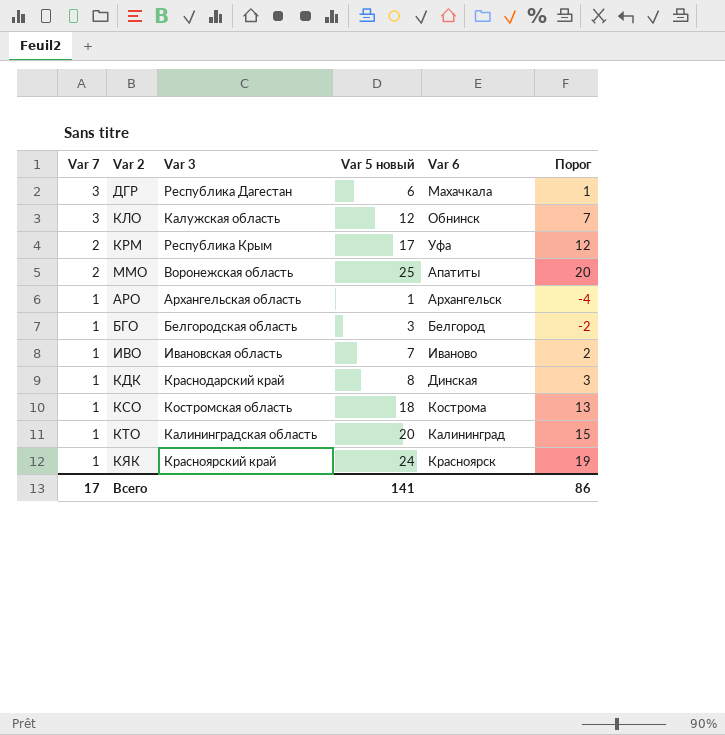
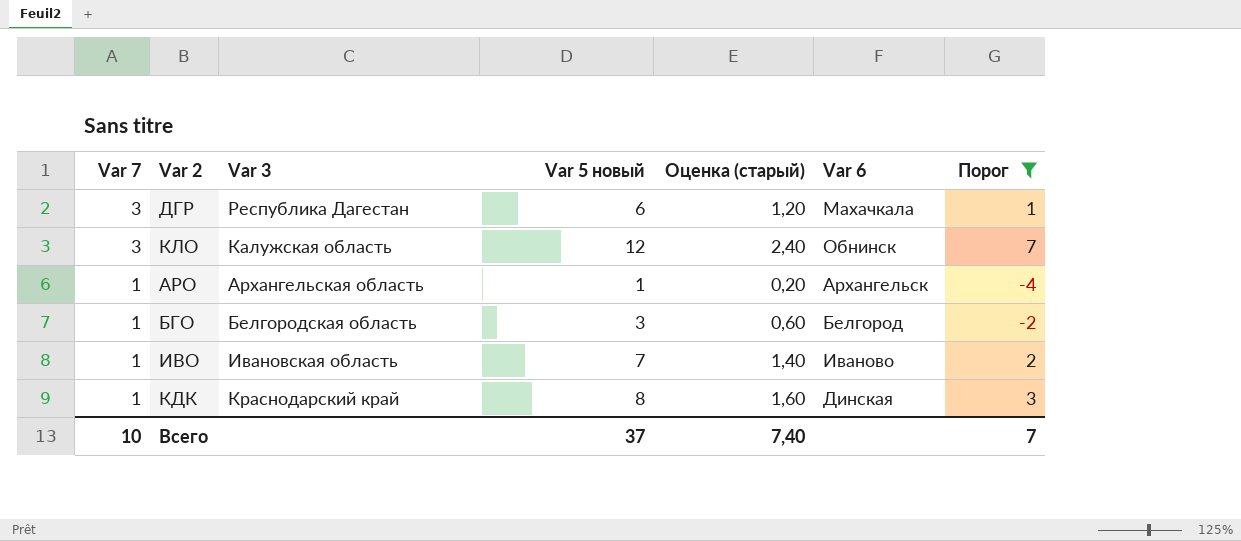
filter: none -> Порог <= 7
column Оценка (старый) | formula: none -> [Var 5 новый] * 0,2
Всего | Var 7: 17 -> 10
Всего | Var 5 новый: 141 -> 37
Всего | Порог: 86 -> 7

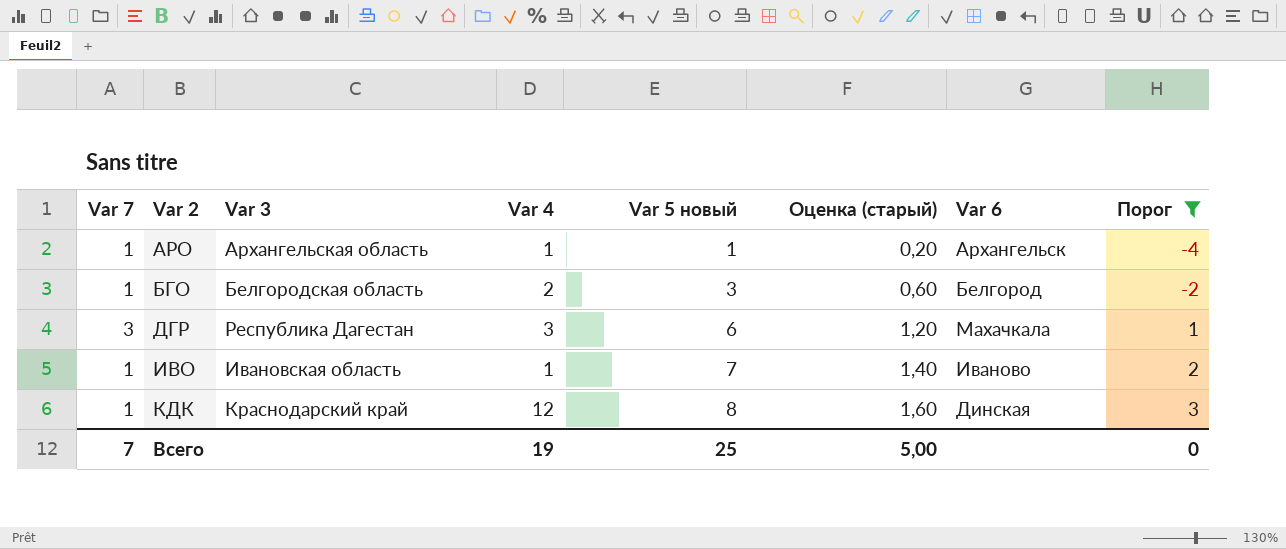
row order: Var 7 descending -> Var 2 ascending
column Var 4 | position: none -> 4
row КЛО: 3 | Калужская область | 12 | 2,40 | Обнинск | 7 -> none
Всего | Var 7: 10 -> 7
Всего | Var 5 новый: 37 -> 25
Всего | Оценка (старый): 7,40 -> 5,00
Всего | Порог: 7 -> 0

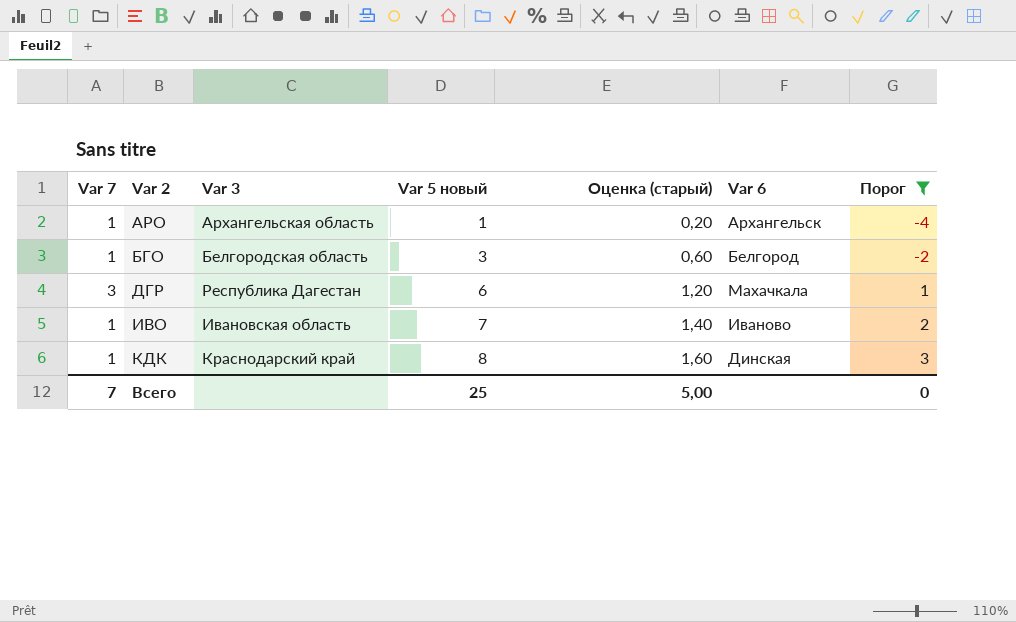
column Var 4 | position: 4 -> none

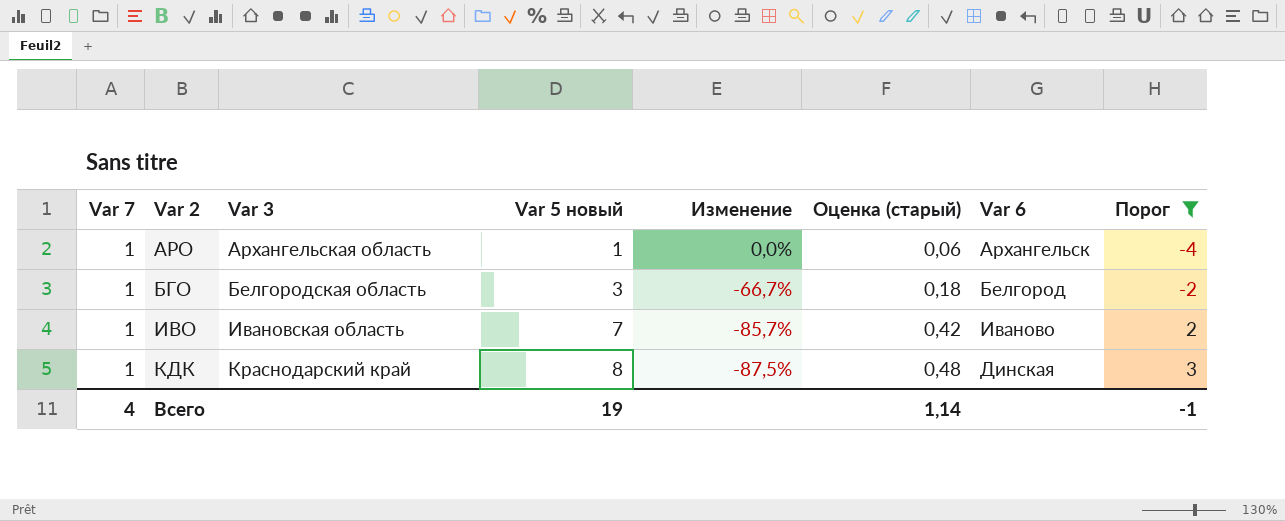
column Изменение | formula: none -> ([Var 7] - [Var 5 новый]) / [Var 5 новый]
column Оценка (старый) | formula: [Var 5 новый] * 0,2 -> [Var 5 новый] * 0,06
row ДГР: 3 | Республика Дагестан | 6 | 1,20 | Махачкала | 1 -> none
Всего | Var 7: 7 -> 4
Всего | Var 5 новый: 25 -> 19
Всего | Оценка (старый): 5,00 -> 1,14
Всего | Порог: 0 -> -1

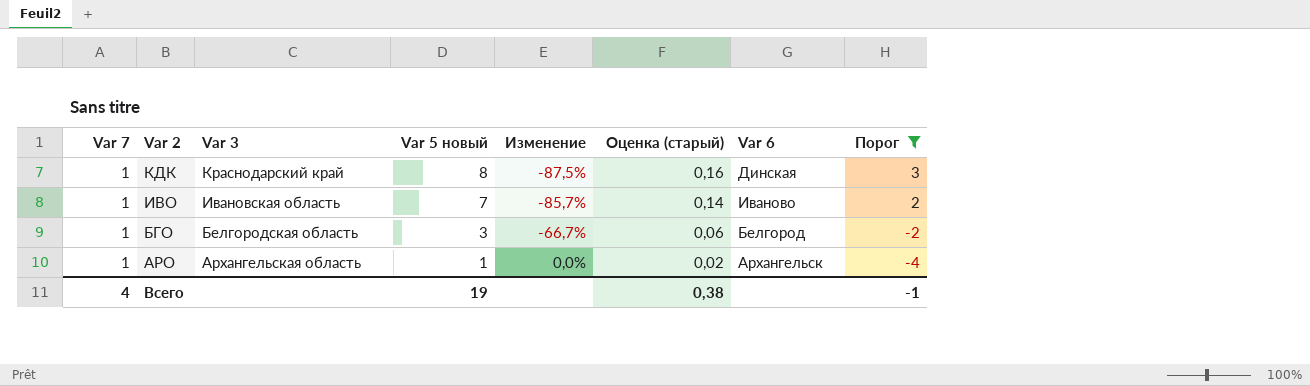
row order: Var 2 ascending -> Var 2 descending
column Оценка (старый) | formula: [Var 5 новый] * 0,06 -> [Var 5 новый] * 0,02
Всего | Оценка (старый): 1,14 -> 0,38

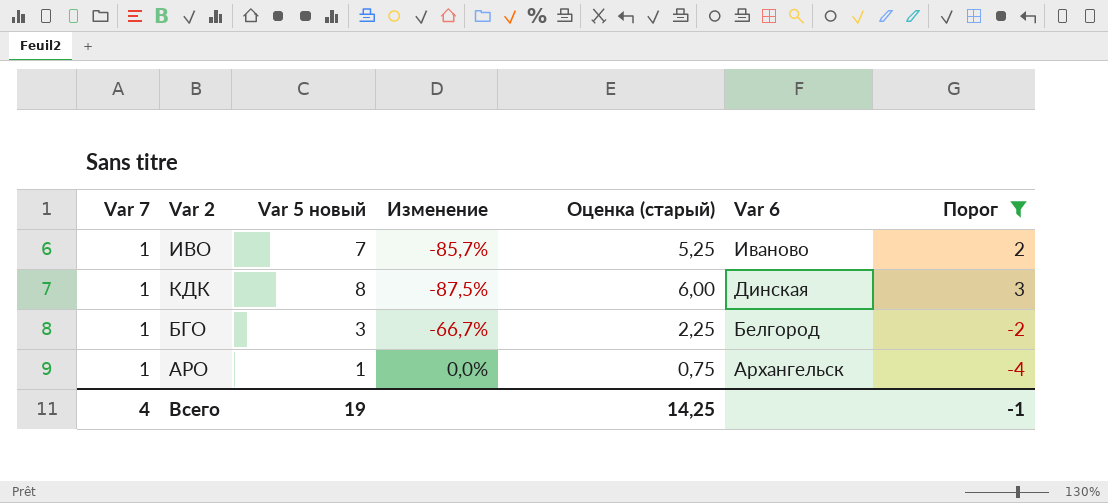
row order: Var 2 descending -> Var 6 descending
column Var 3 | position: 3 -> none
column Оценка (старый) | formula: [Var 5 новый] * 0,02 -> [Var 5 новый] * 0,75
Всего | Оценка (старый): 0,38 -> 14,25

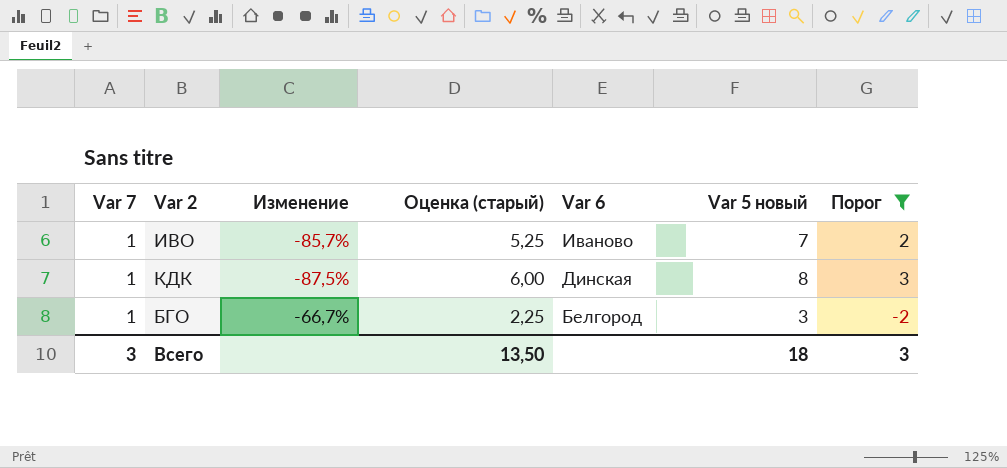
column Var 5 новый | position: 3 -> 6
row АРО: 1 | 1 | 0,0% | 0,75 | Архангельск | -4 -> none
Всего | Var 7: 4 -> 3
Всего | Оценка (старый): 14,25 -> 13,50
Всего | Var 5 новый: 19 -> 18
Всего | Порог: -1 -> 3

